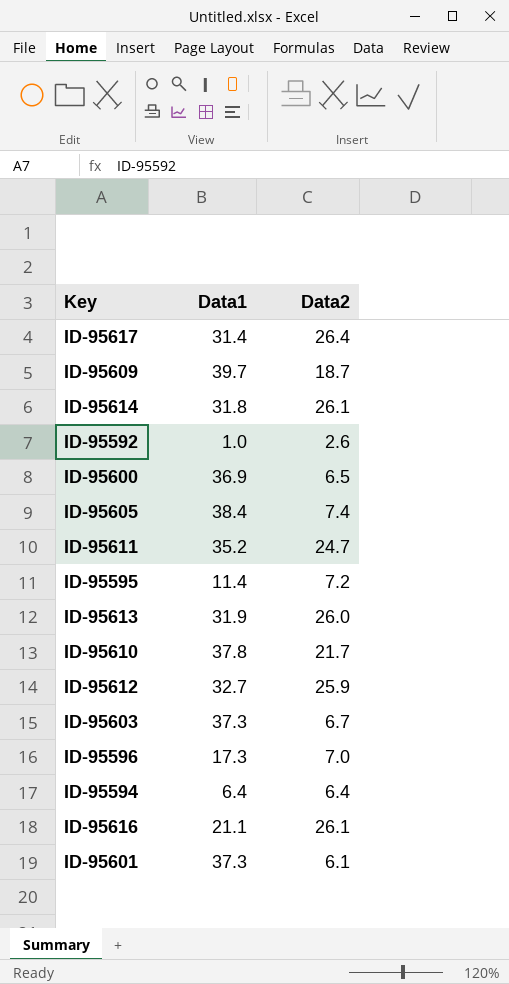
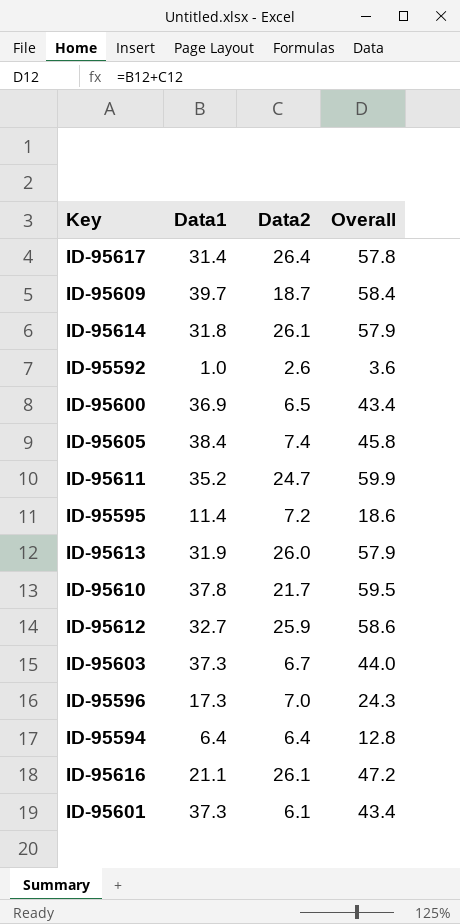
column Overall | formula: none -> [Data1] + [Data2]

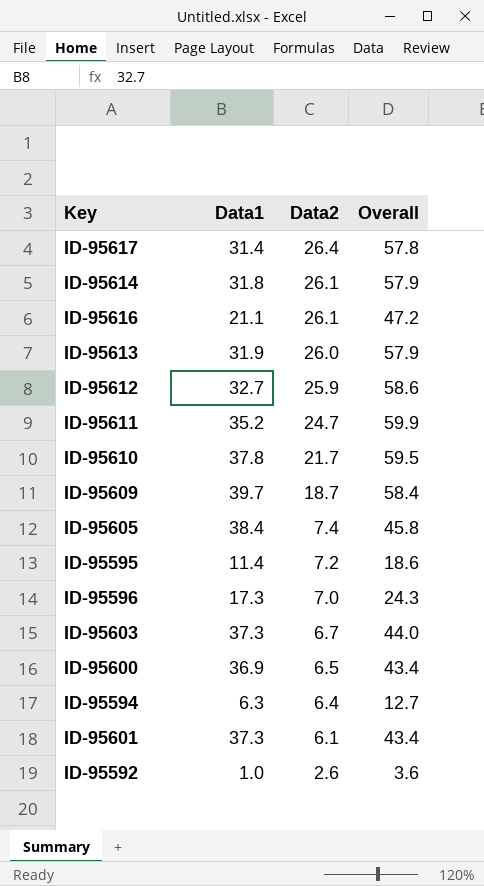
row order: none -> Data2 descending
ID-95594 | Data1: 6.4 -> 6.3
ID-95594 | Overall: 12.8 -> 12.7

